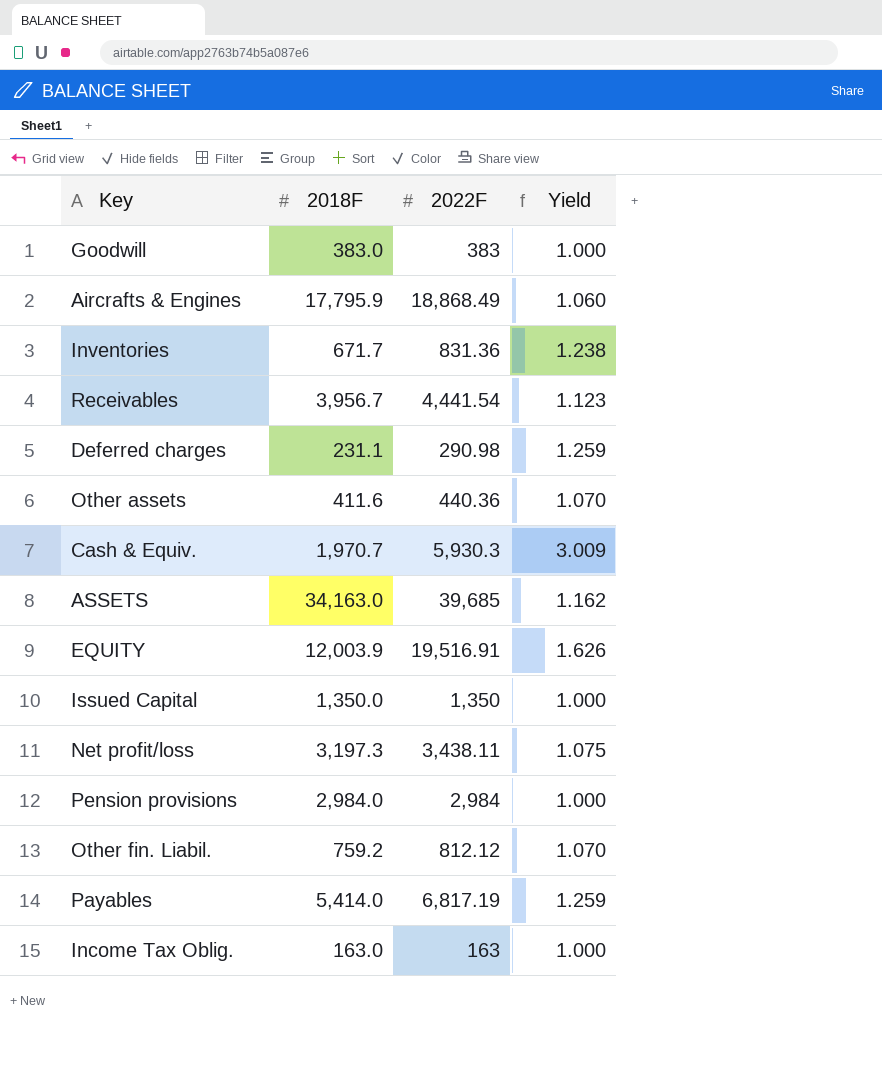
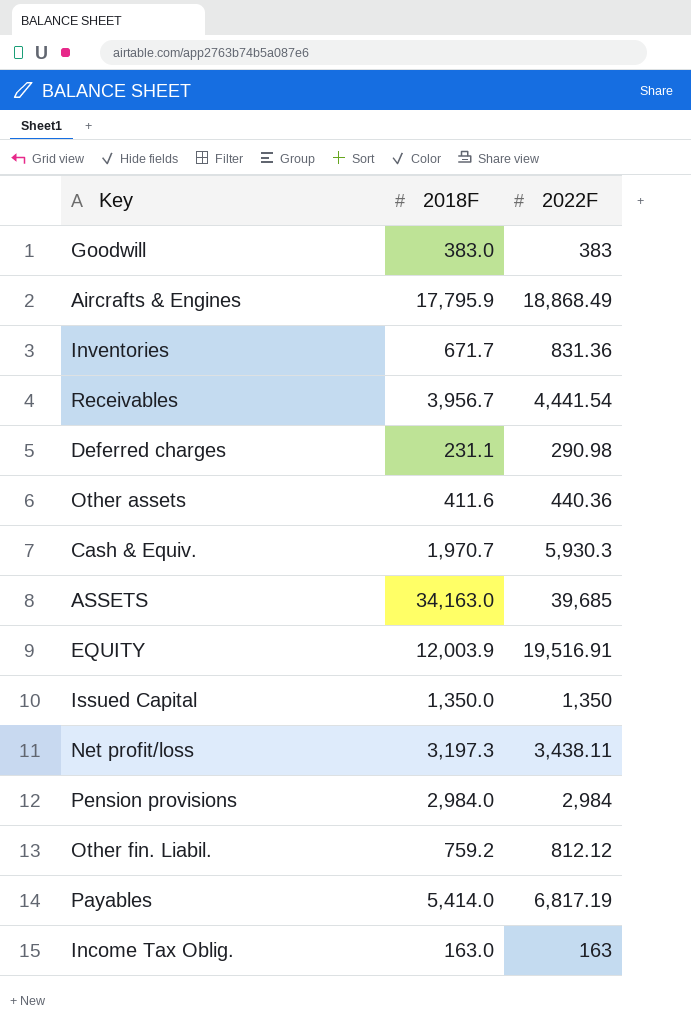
column Yield | formula: [2022F] / [2018F] -> none

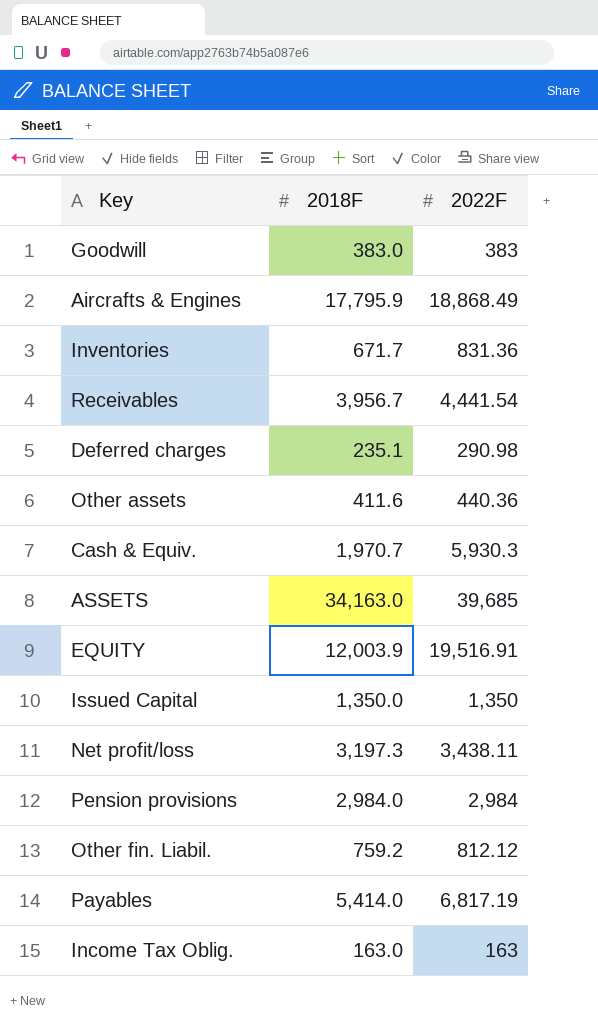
Deferred charges | 2018F: 231.1 -> 235.1

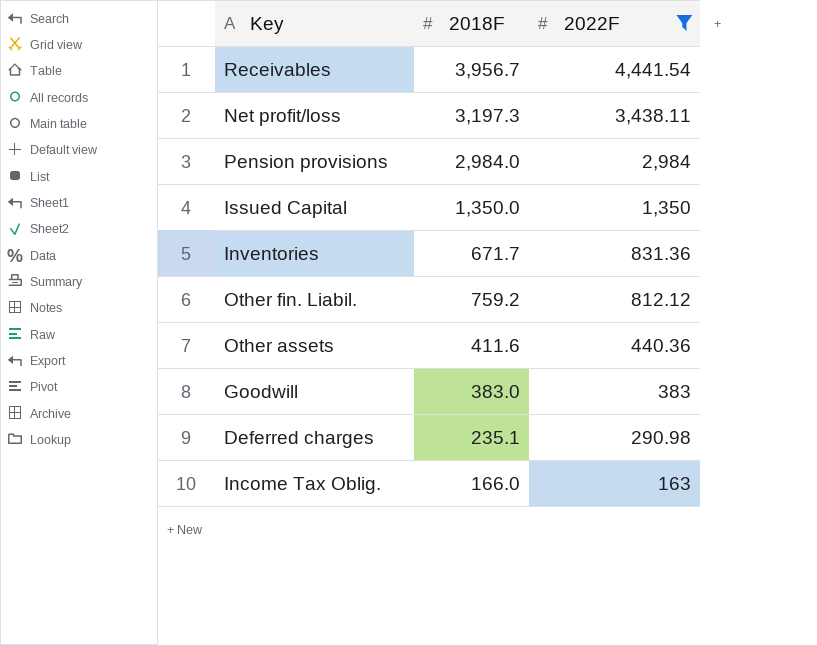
filter: none -> 2022F <= 4,441.54
row order: none -> 2022F descending
Income Tax Oblig. | 2018F: 163.0 -> 166.0

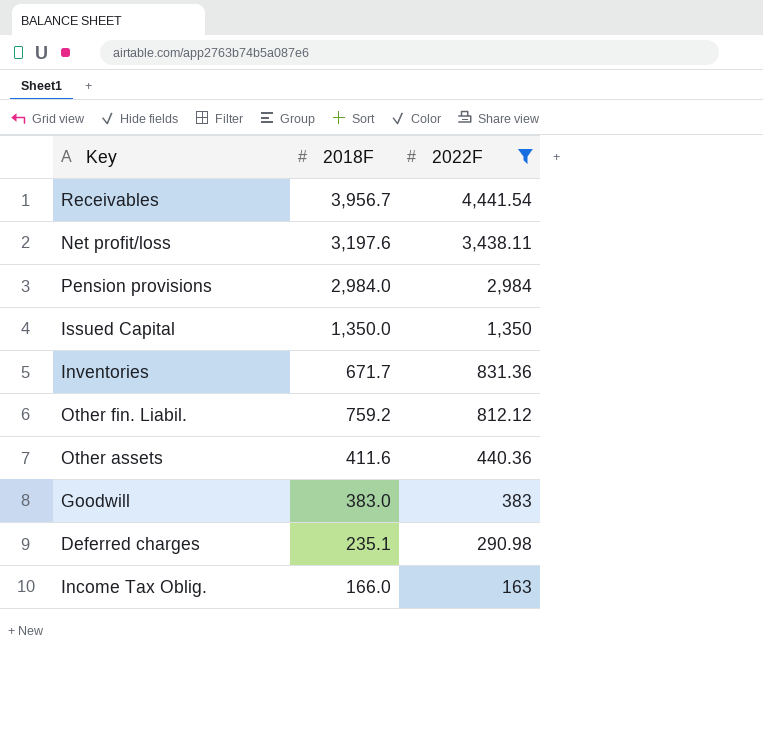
Net profit/loss | 2018F: 3,197.3 -> 3,197.6

